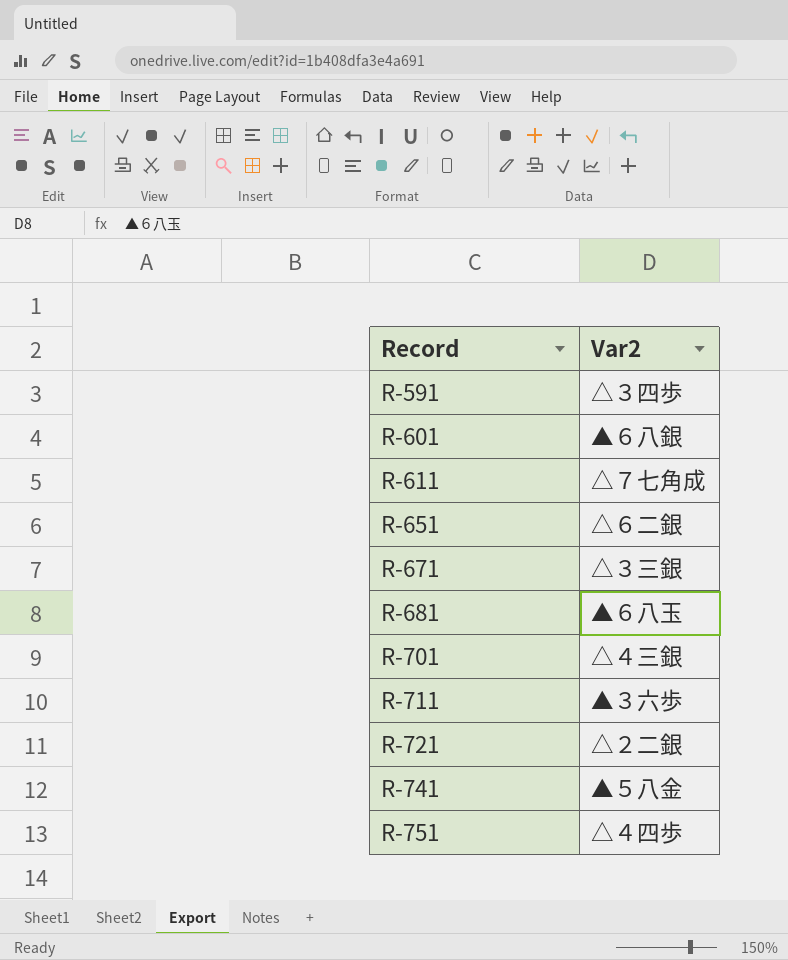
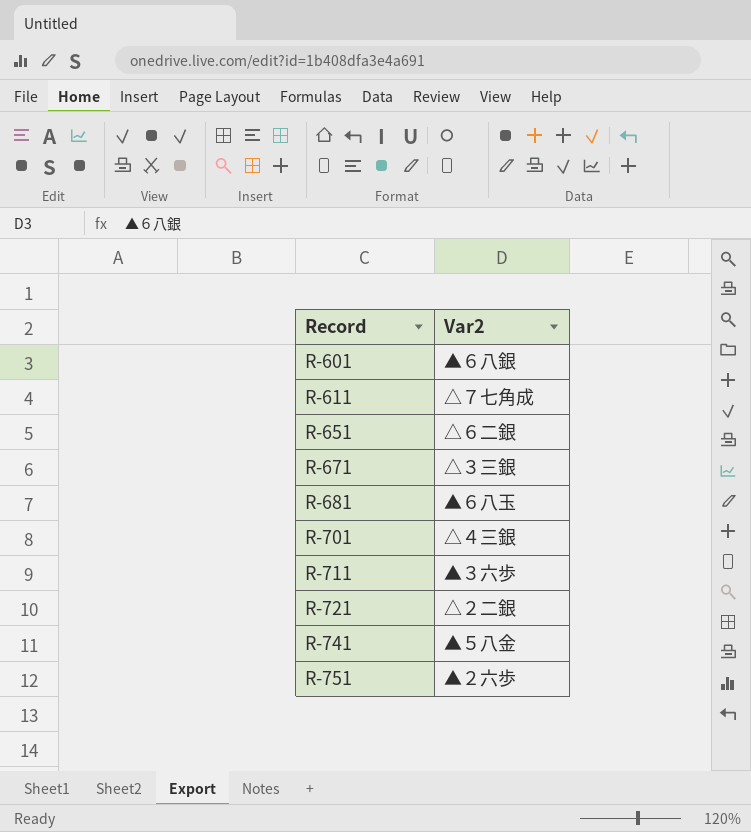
row R-591: △３四歩 -> none
R-751 | Var2: △４四歩 -> ▲２六歩

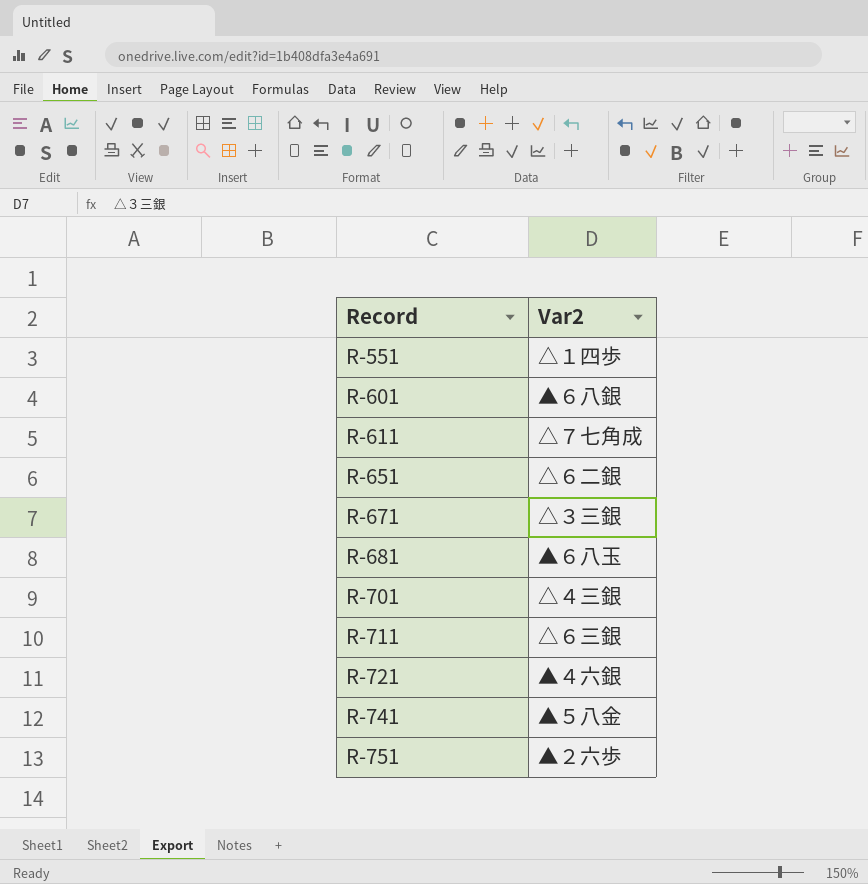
row R-551: none -> △１四歩
R-711 | Var2: ▲３六歩 -> △６三銀
R-721 | Var2: △２二銀 -> ▲４六銀

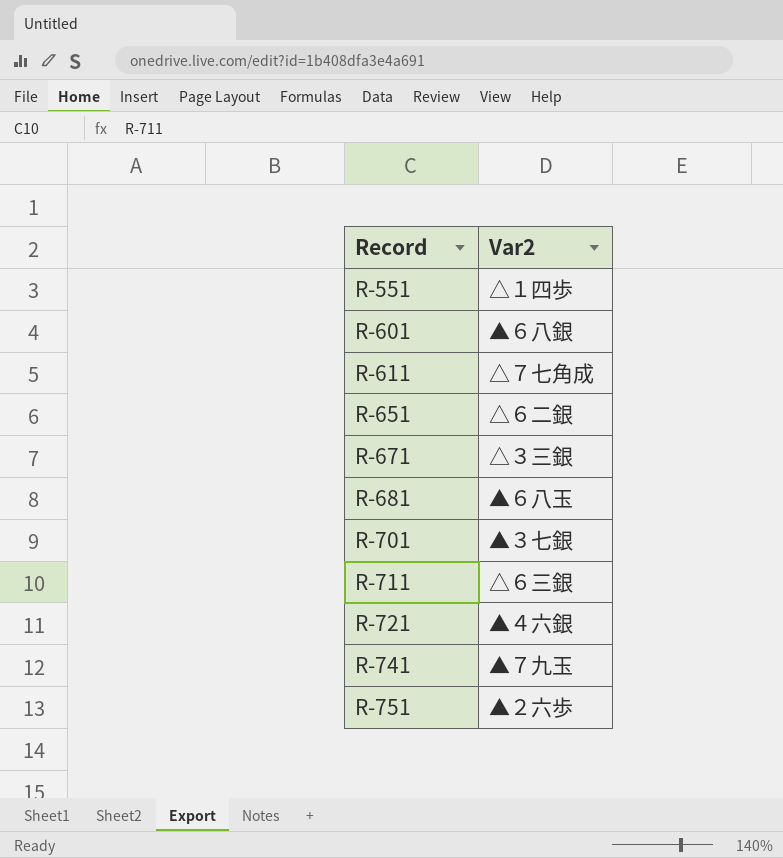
R-701 | Var2: △４三銀 -> ▲３七銀
R-741 | Var2: ▲５八金 -> ▲７九玉

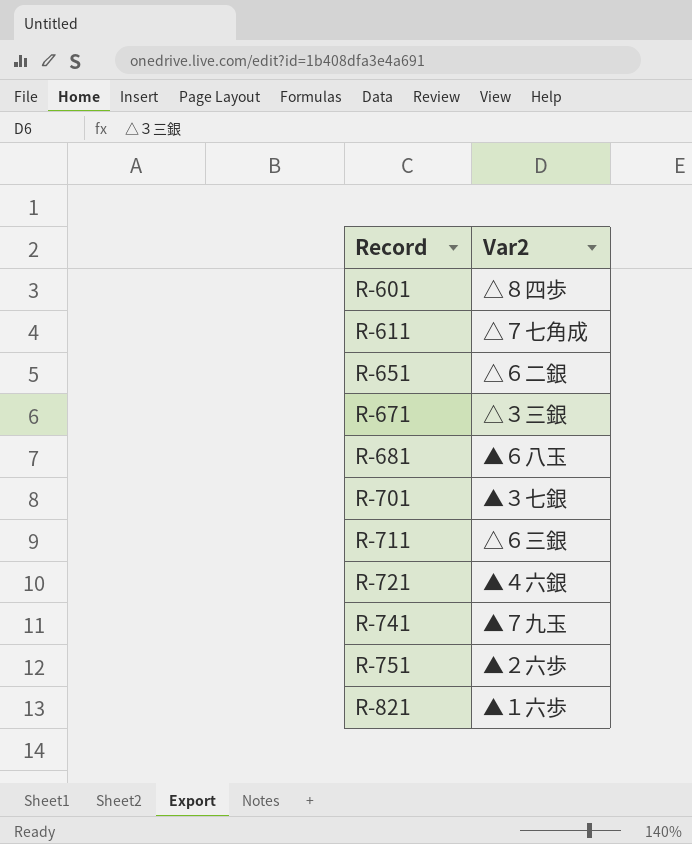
row R-551: △１四歩 -> none
R-601 | Var2: ▲６八銀 -> △８四歩
row R-821: none -> ▲１六歩

